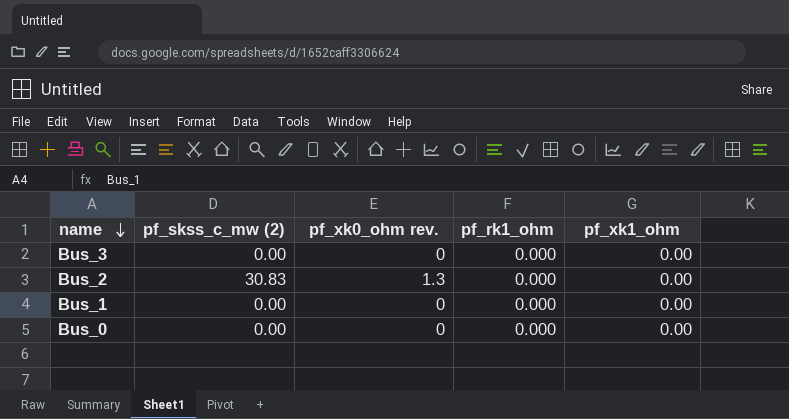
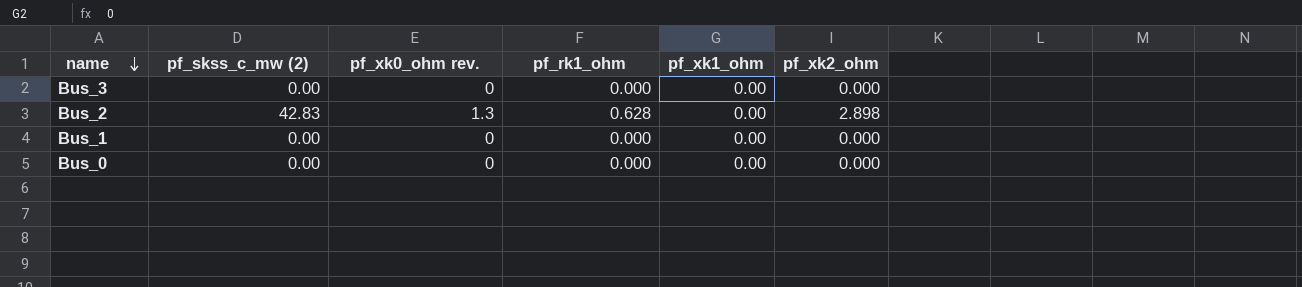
column pf_xk2_ohm | position: none -> 6
Bus_2 | pf_skss_c_mw (2): 30.83 -> 42.83
Bus_2 | pf_rk1_ohm: 0.000 -> 0.628

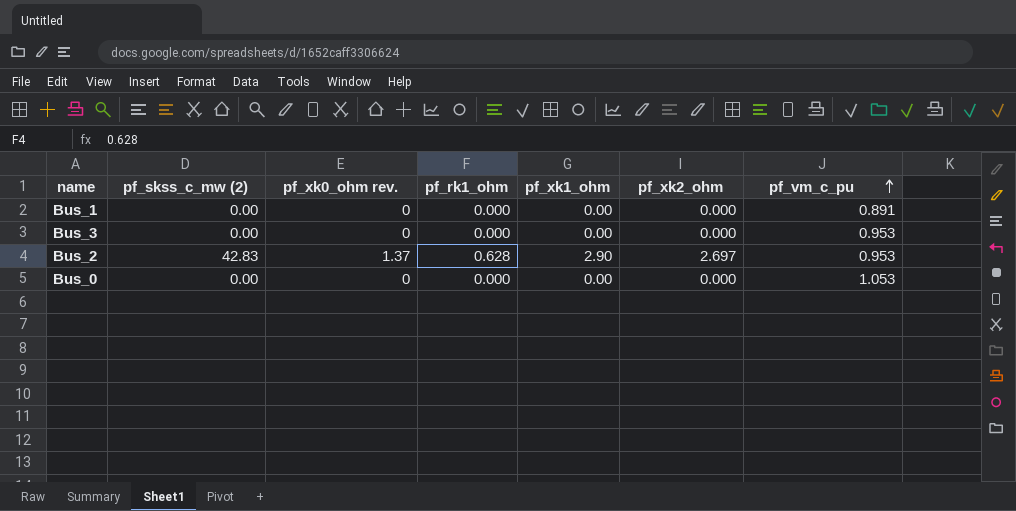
row order: name descending -> pf_vm_c_pu ascending
column pf_vm_c_pu | position: none -> 7
Bus_2 | pf_xk0_ohm rev.: 1.3 -> 1.37
Bus_2 | pf_xk1_ohm: 0.00 -> 2.90
Bus_2 | pf_xk2_ohm: 2.898 -> 2.697

